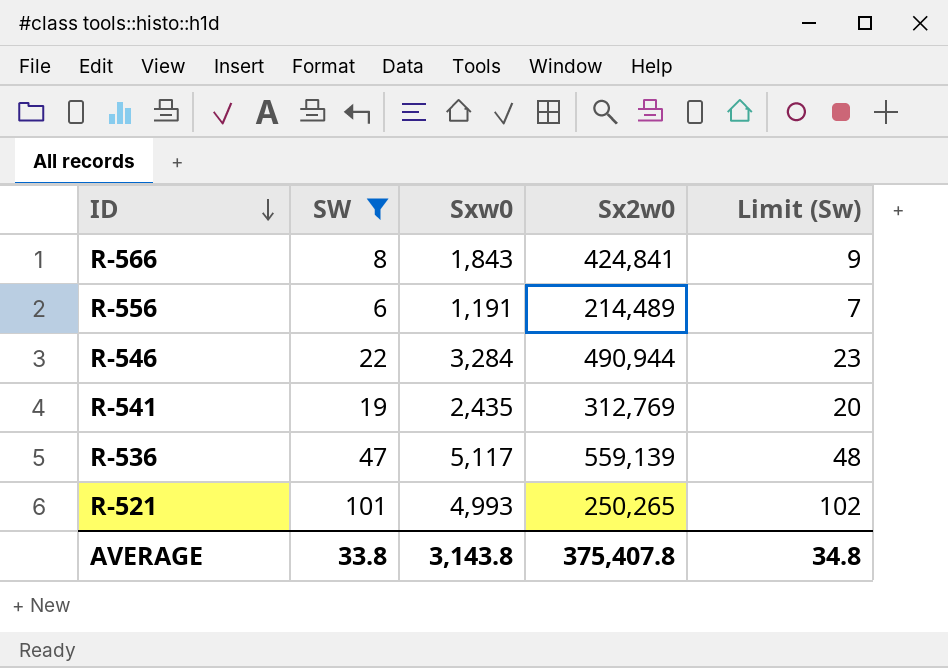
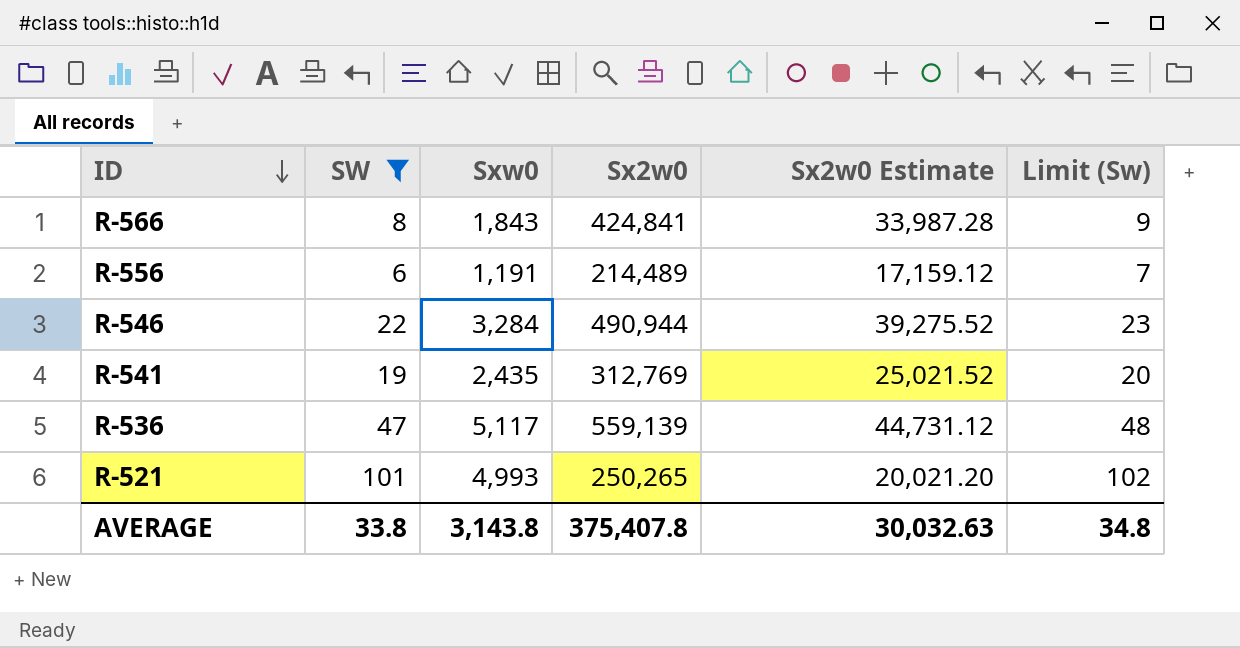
column Sx2w0 Estimate | formula: none -> [Sx2w0] * 0.08

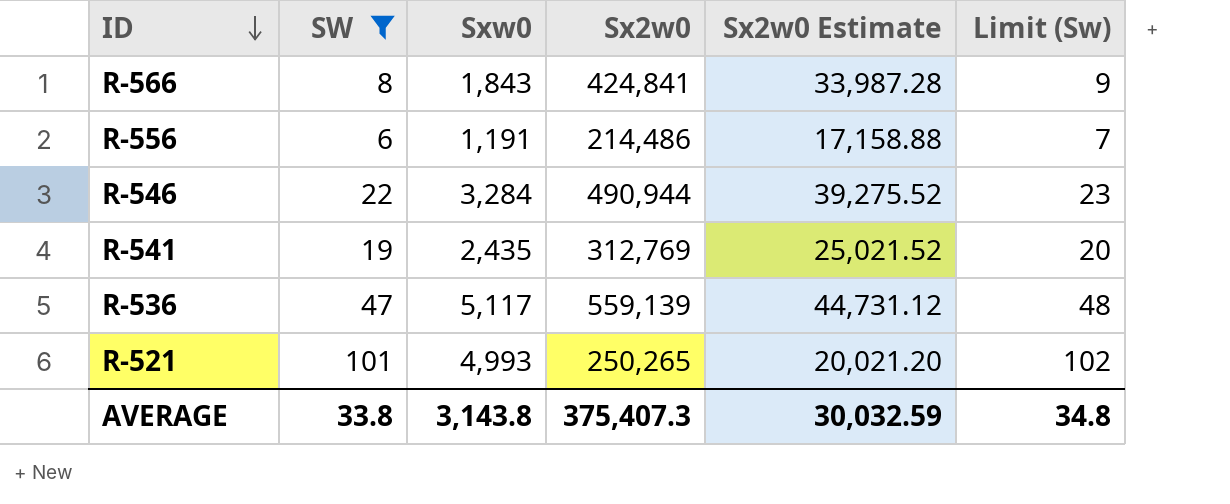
R-556 | Sx2w0: 214,489 -> 214,486
R-556 | Sx2w0 Estimate: 17,159.12 -> 17,158.88
AVERAGE | Sx2w0: 375,407.8 -> 375,407.3
AVERAGE | Sx2w0 Estimate: 30,032.63 -> 30,032.59

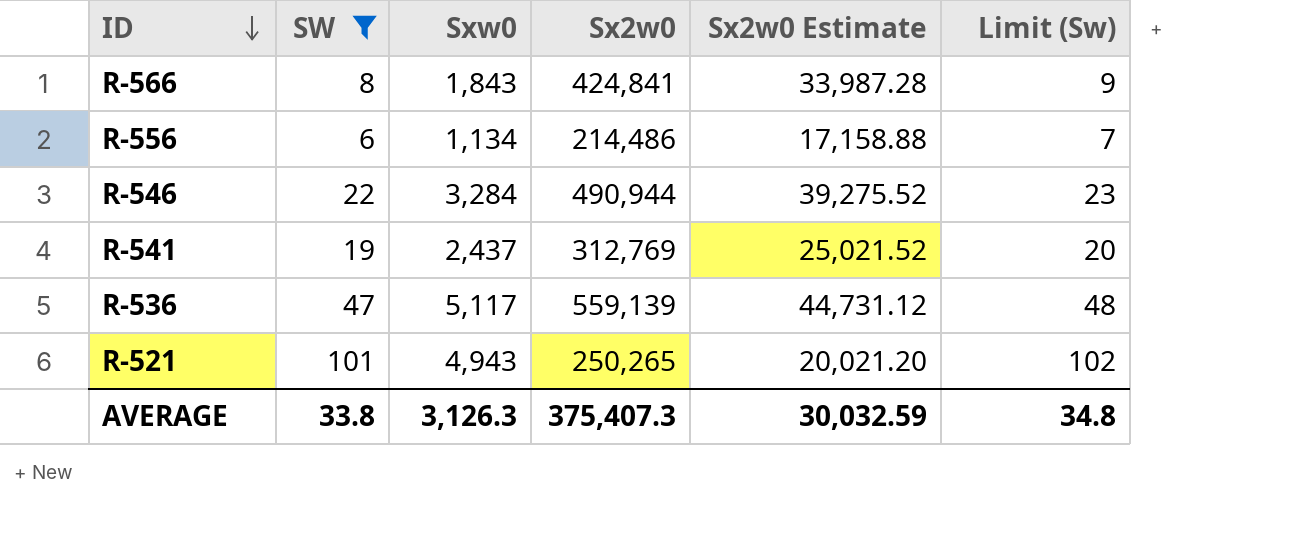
R-556 | Sxw0: 1,191 -> 1,134
R-541 | Sxw0: 2,435 -> 2,437
R-521 | Sxw0: 4,993 -> 4,943
AVERAGE | Sxw0: 3,143.8 -> 3,126.3

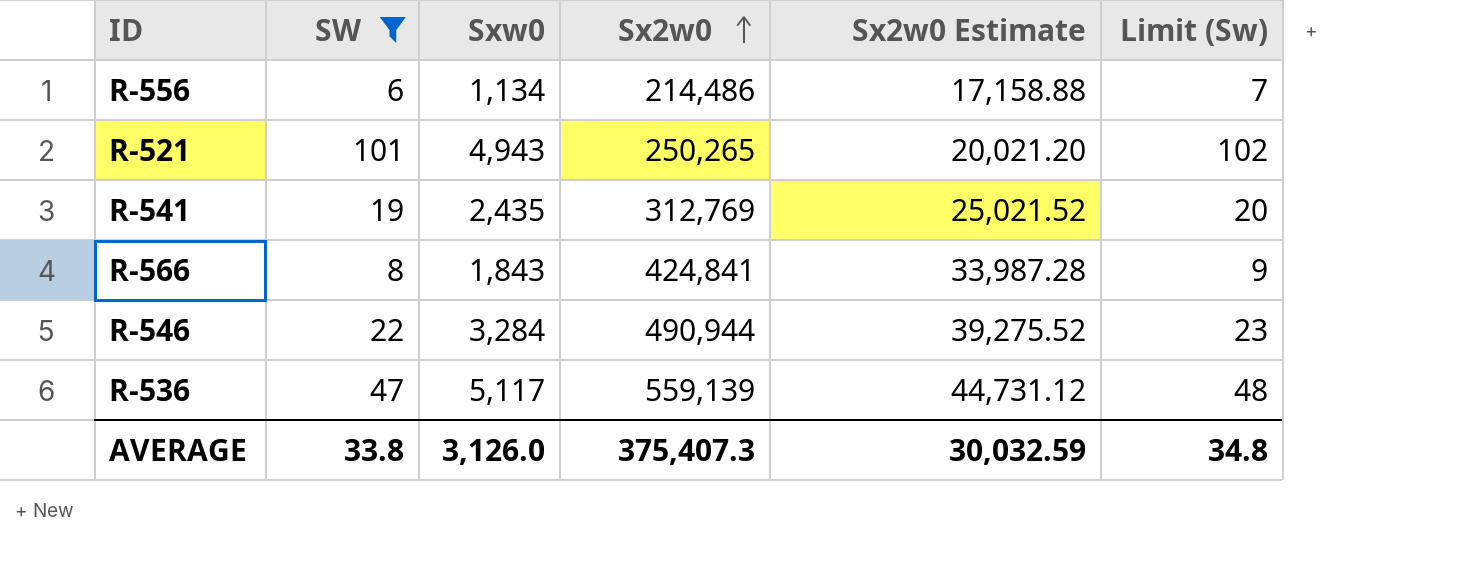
row order: ID descending -> Sx2w0 ascending
R-541 | Sxw0: 2,437 -> 2,435
AVERAGE | Sxw0: 3,126.3 -> 3,126.0

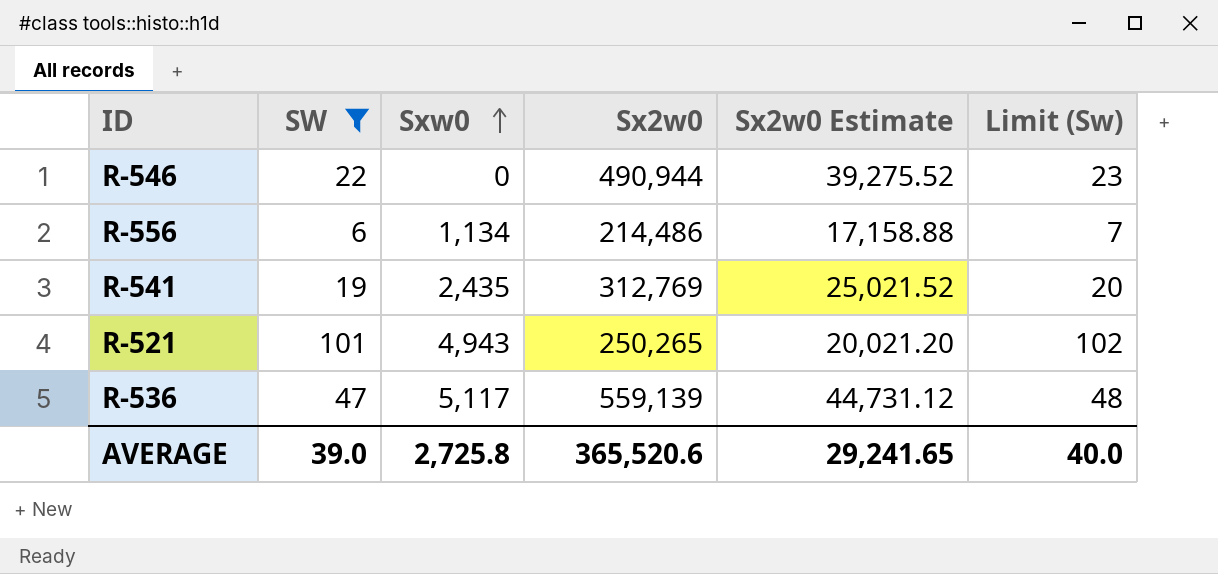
row order: Sx2w0 ascending -> Sxw0 ascending
row R-566: 8 | 1,843 | 424,841 | 33,987.28 | 9 -> none
R-546 | Sxw0: 3,284 -> 0
AVERAGE | SW: 33.8 -> 39.0
AVERAGE | Sxw0: 3,126.0 -> 2,725.8
AVERAGE | Sx2w0: 375,407.3 -> 365,520.6
AVERAGE | Sx2w0 Estimate: 30,032.59 -> 29,241.65
AVERAGE | Limit (Sw): 34.8 -> 40.0

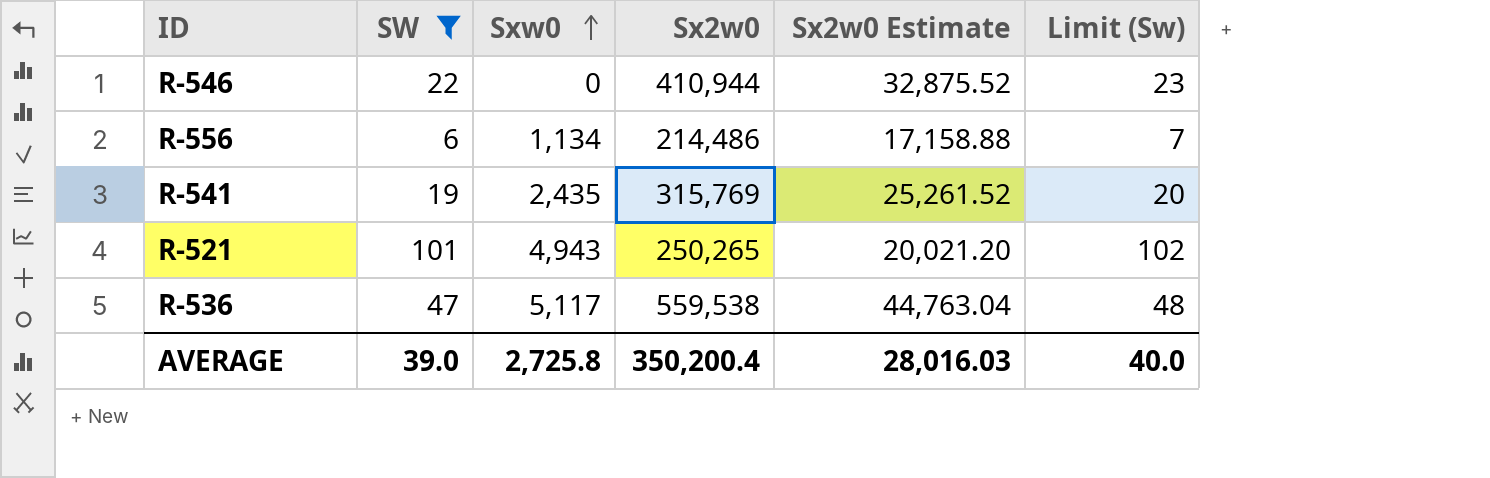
R-546 | Sx2w0: 490,944 -> 410,944
R-546 | Sx2w0 Estimate: 39,275.52 -> 32,875.52
R-541 | Sx2w0: 312,769 -> 315,769
R-541 | Sx2w0 Estimate: 25,021.52 -> 25,261.52
R-536 | Sx2w0: 559,139 -> 559,538
R-536 | Sx2w0 Estimate: 44,731.12 -> 44,763.04
AVERAGE | Sx2w0: 365,520.6 -> 350,200.4
AVERAGE | Sx2w0 Estimate: 29,241.65 -> 28,016.03

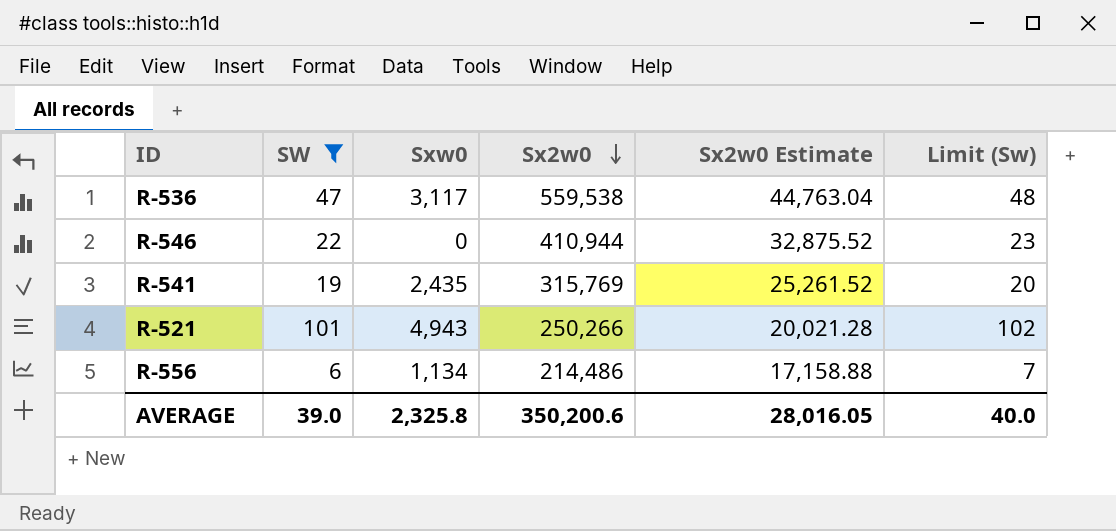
row order: Sxw0 ascending -> Sx2w0 descending
R-536 | Sxw0: 5,117 -> 3,117
R-521 | Sx2w0: 250,265 -> 250,266
R-521 | Sx2w0 Estimate: 20,021.20 -> 20,021.28
AVERAGE | Sxw0: 2,725.8 -> 2,325.8
AVERAGE | Sx2w0: 350,200.4 -> 350,200.6
AVERAGE | Sx2w0 Estimate: 28,016.03 -> 28,016.05

